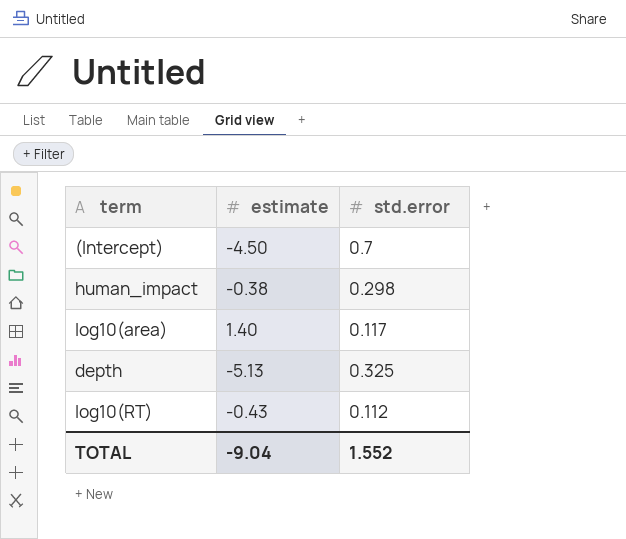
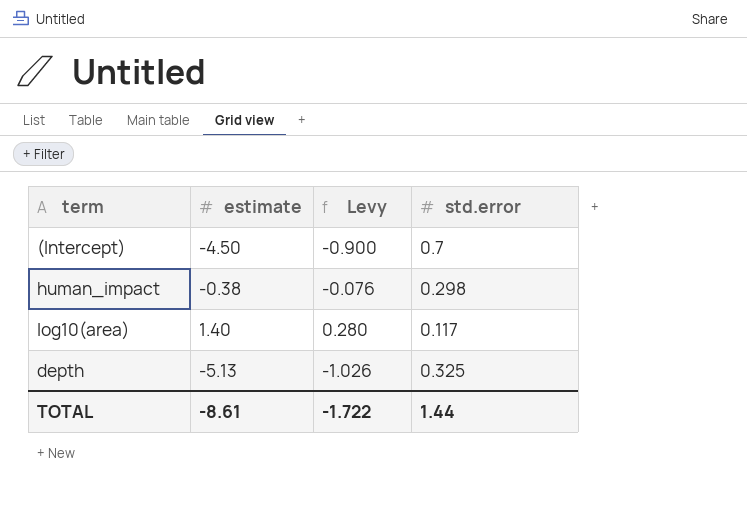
column Levy | formula: none -> [estimate] * 0.2
row log10(RT): -0.43 | 0.112 -> none
TOTAL | estimate: -9.04 -> -8.61
TOTAL | std.error: 1.552 -> 1.44

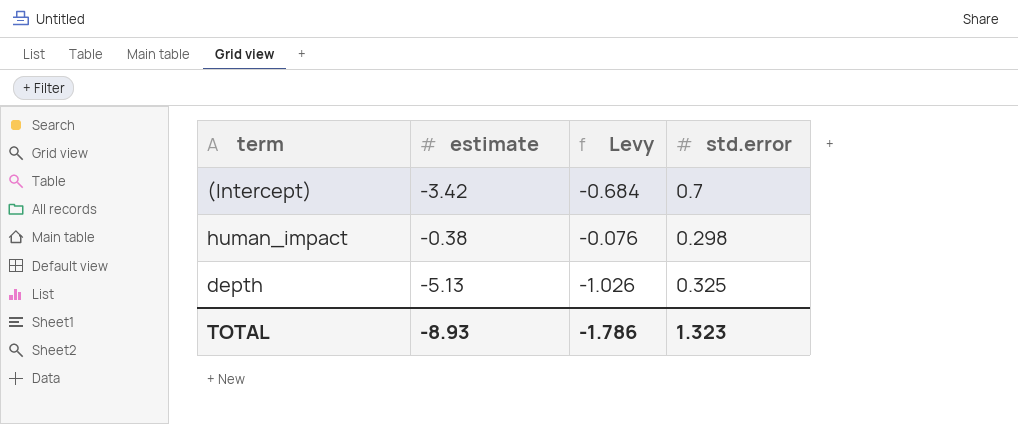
row log10(area): 1.40 | 0.280 | 0.117 -> none
(Intercept) | estimate: -4.50 -> -3.42
(Intercept) | Levy: -0.900 -> -0.684
TOTAL | estimate: -8.61 -> -8.93
TOTAL | Levy: -1.722 -> -1.786
TOTAL | std.error: 1.44 -> 1.323

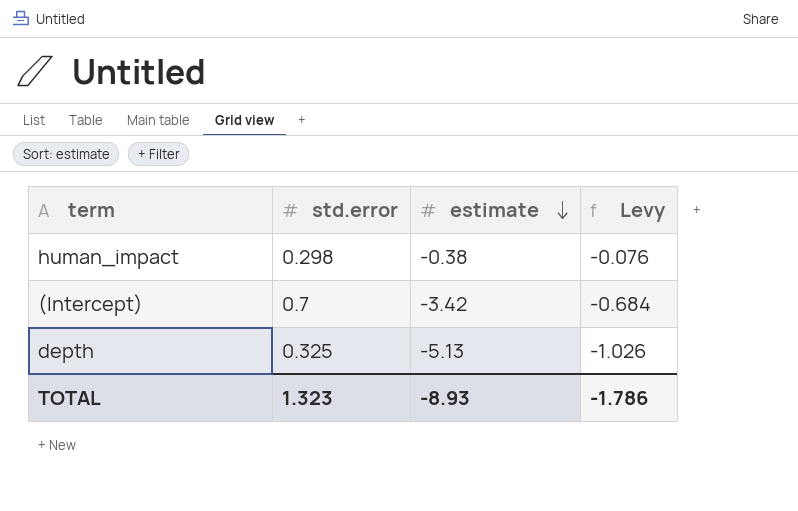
row order: none -> estimate descending
column std.error | position: 4 -> 2

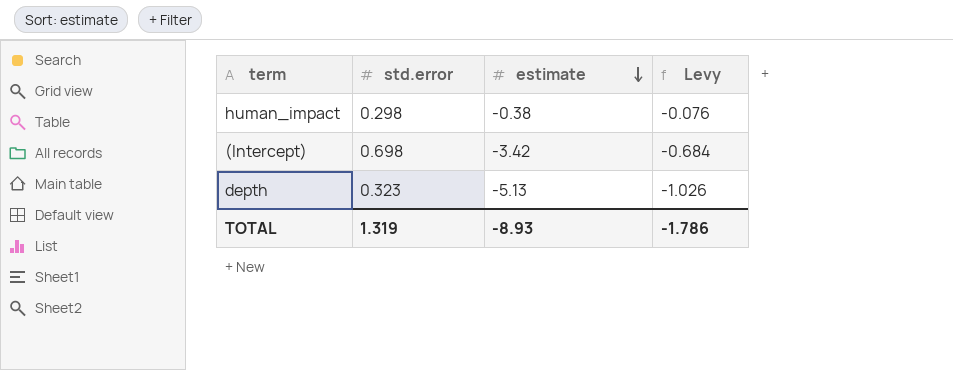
(Intercept) | std.error: 0.7 -> 0.698
depth | std.error: 0.325 -> 0.323
TOTAL | std.error: 1.323 -> 1.319

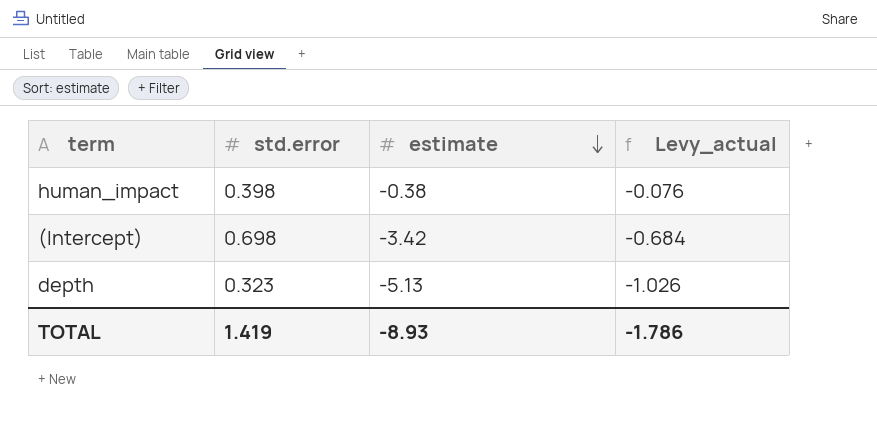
column name: Levy -> Levy_actual
human_impact | std.error: 0.298 -> 0.398
TOTAL | std.error: 1.319 -> 1.419

